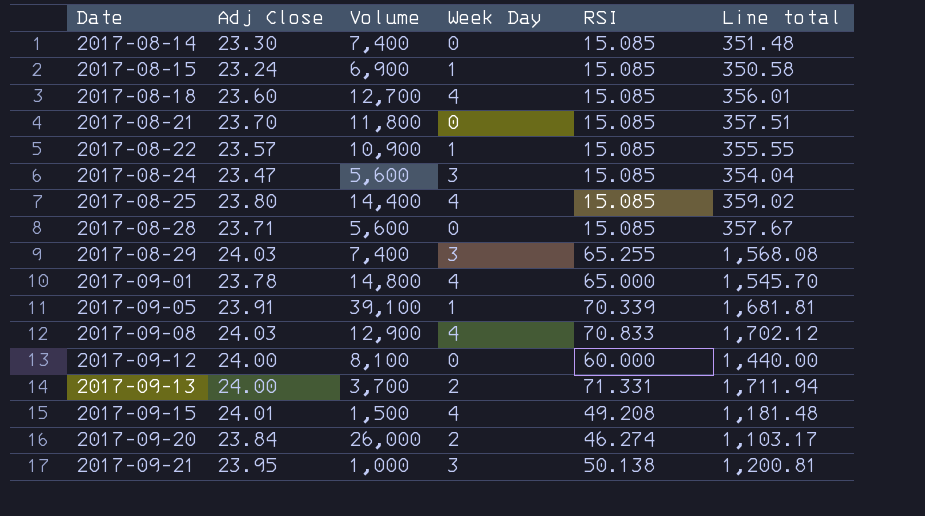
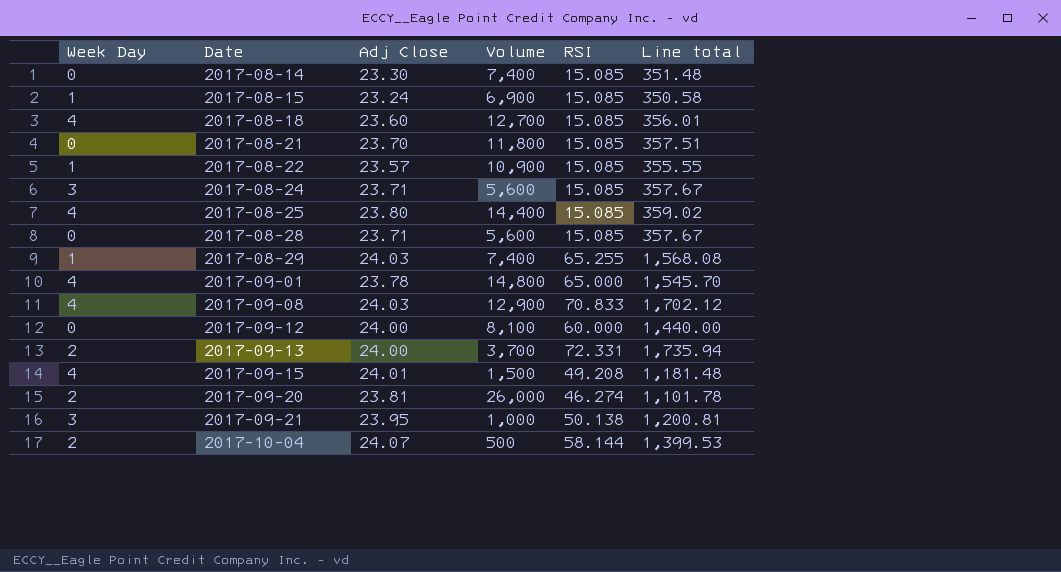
column Week Day | position: 4 -> 1
row 2017-09-05: 23.91 | 39,100 | 1 | 70.339 | 1,681.81 -> none
2017-08-24 | Adj Close: 23.47 -> 23.71
2017-08-24 | Line total: 354.04 -> 357.67
2017-08-29 | Week Day: 3 -> 1
2017-09-13 | RSI: 71.331 -> 72.331
2017-09-13 | Line total: 1,711.94 -> 1,735.94
2017-09-20 | Adj Close: 23.84 -> 23.81
2017-09-20 | Line total: 1,103.17 -> 1,101.78
row 2017-10-04: none -> 2 | 24.07 | 500 | 58.144 | 1,399.53

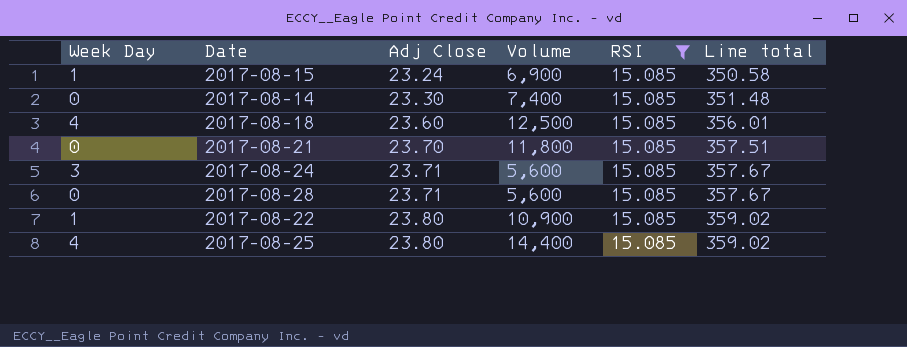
filter: none -> RSI = 15.085
row order: Date ascending -> Adj Close ascending
2017-08-18 | Volume: 12,700 -> 12,500
2017-08-22 | Adj Close: 23.57 -> 23.80
2017-08-22 | Line total: 355.55 -> 359.02

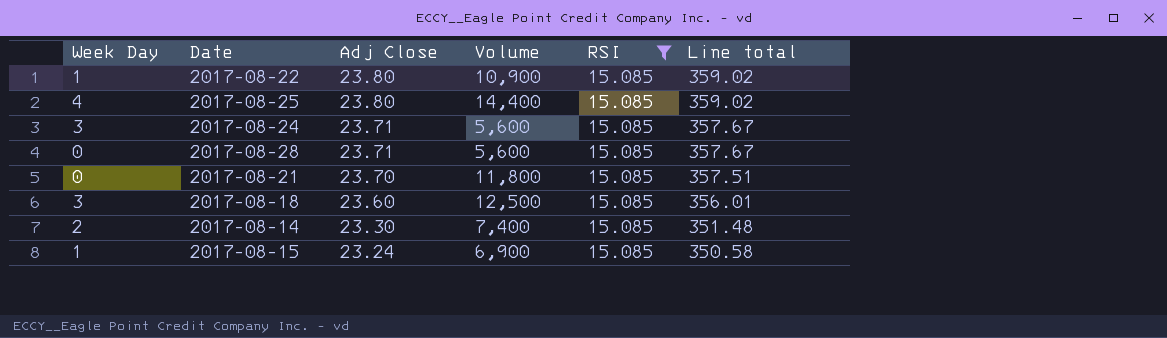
row order: Adj Close ascending -> Adj Close descending
2017-08-18 | Week Day: 4 -> 3
2017-08-14 | Week Day: 0 -> 2

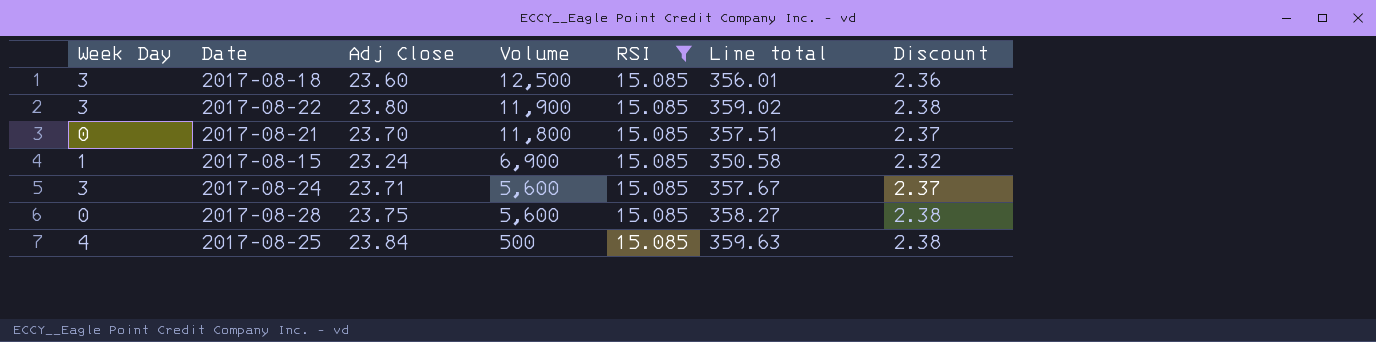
row order: Adj Close descending -> Volume descending
column Discount | formula: none -> [Adj Close] * 0.1
row 2017-08-14: 2 | 23.30 | 7,400 | 15.085 | 351.48 -> none
2017-08-22 | Week Day: 1 -> 3
2017-08-22 | Volume: 10,900 -> 11,900
2017-08-28 | Adj Close: 23.71 -> 23.75
2017-08-28 | Line total: 357.67 -> 358.27
2017-08-25 | Adj Close: 23.80 -> 23.84
2017-08-25 | Volume: 14,400 -> 500
2017-08-25 | Line total: 359.02 -> 359.63

